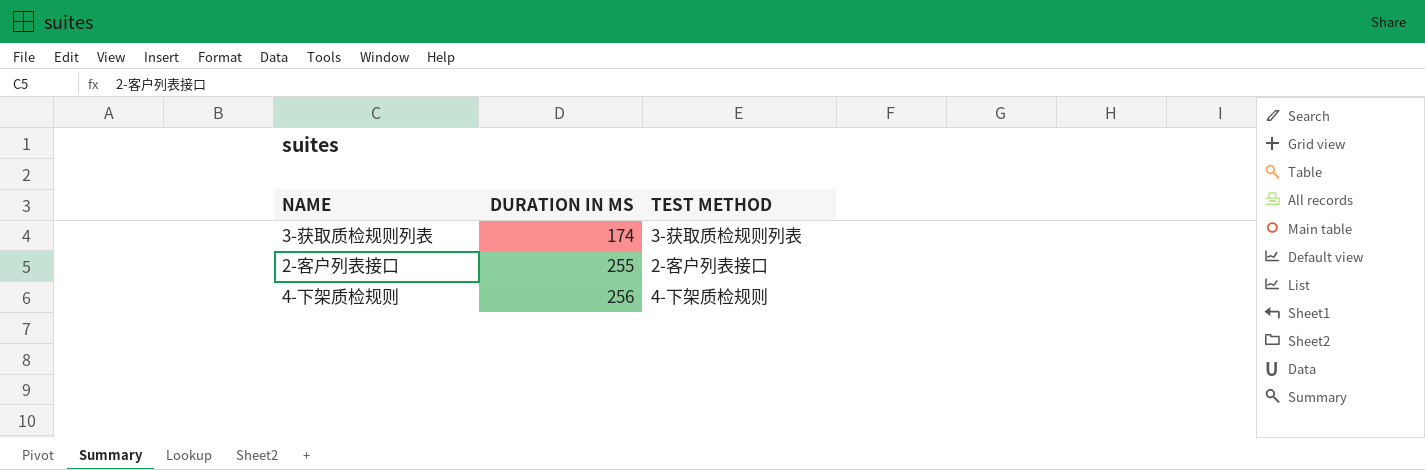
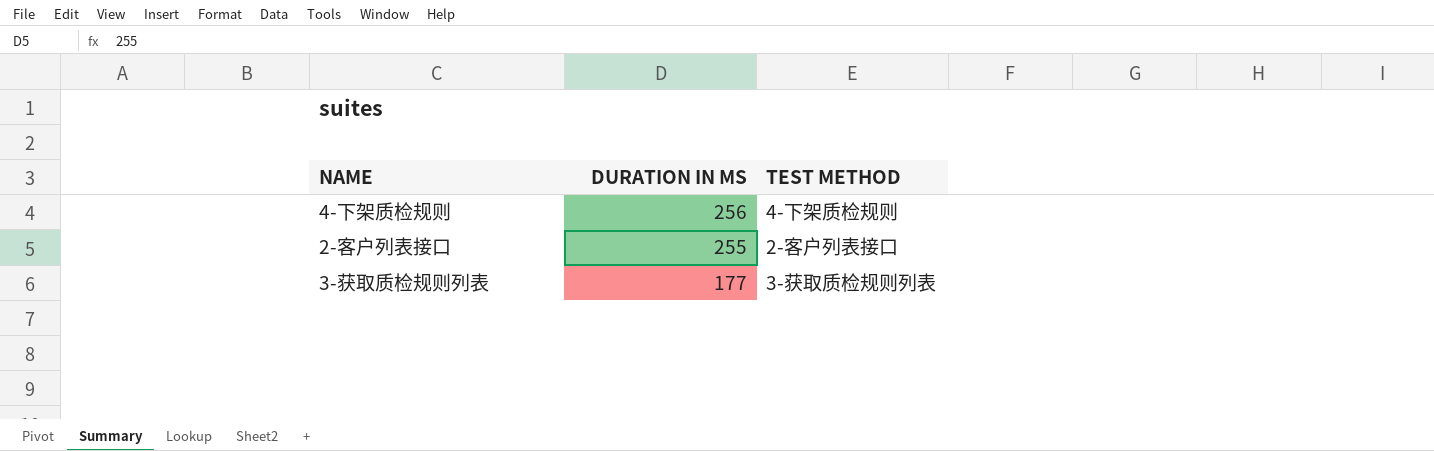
row order: DURATION IN MS ascending -> DURATION IN MS descending
3-获取质检规则列表 | DURATION IN MS: 174 -> 177

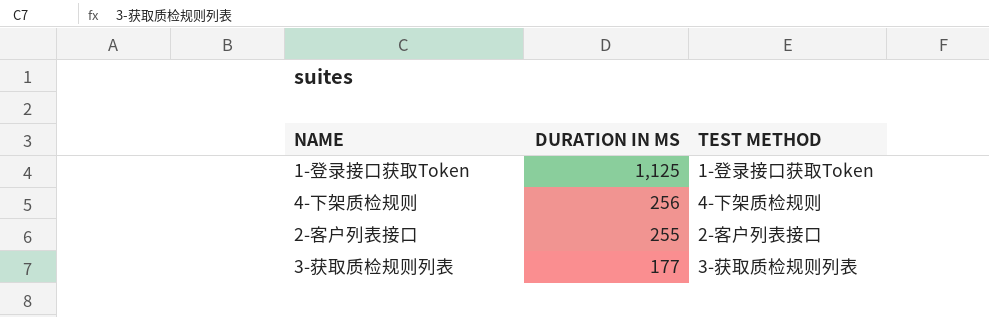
row 1-登录接口获取Token: none -> 1,125 | 1-登录接口获取Token

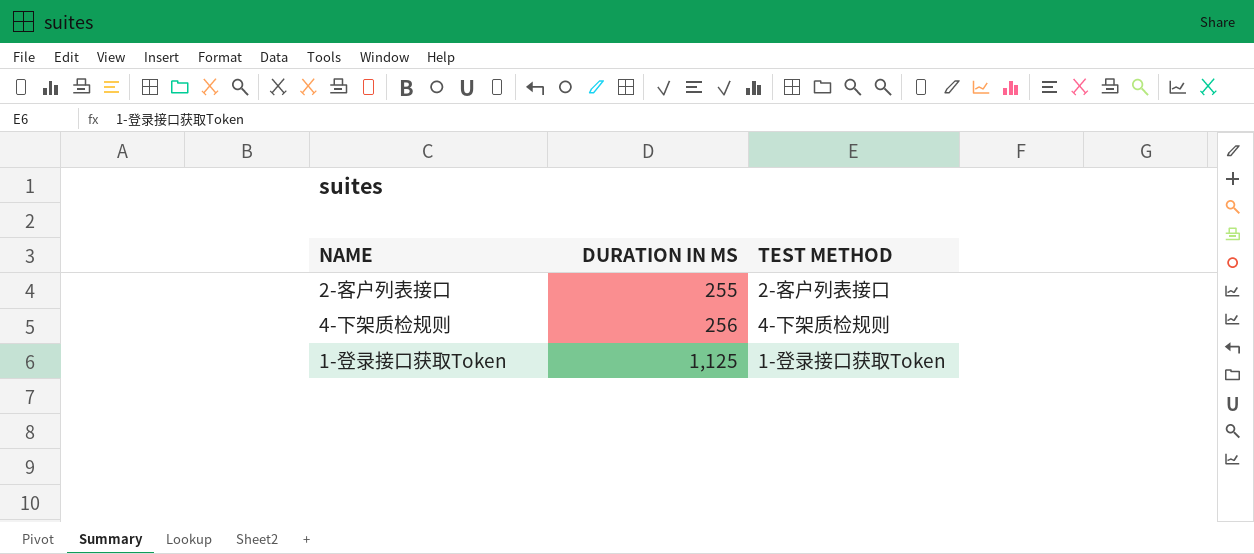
row order: DURATION IN MS descending -> DURATION IN MS ascending
row 3-获取质检规则列表: 177 | 3-获取质检规则列表 -> none

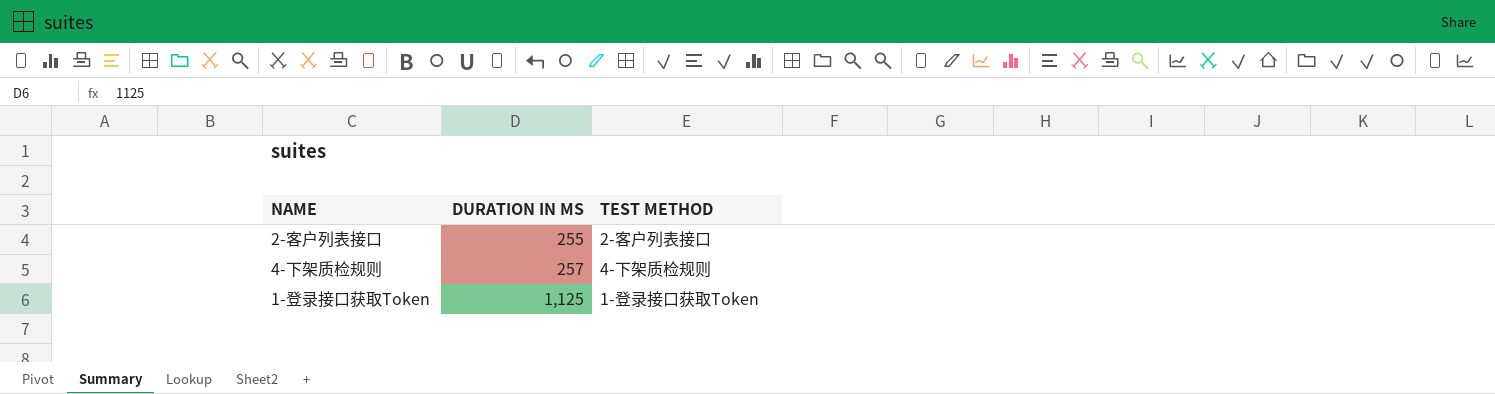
4-下架质检规则 | DURATION IN MS: 256 -> 257

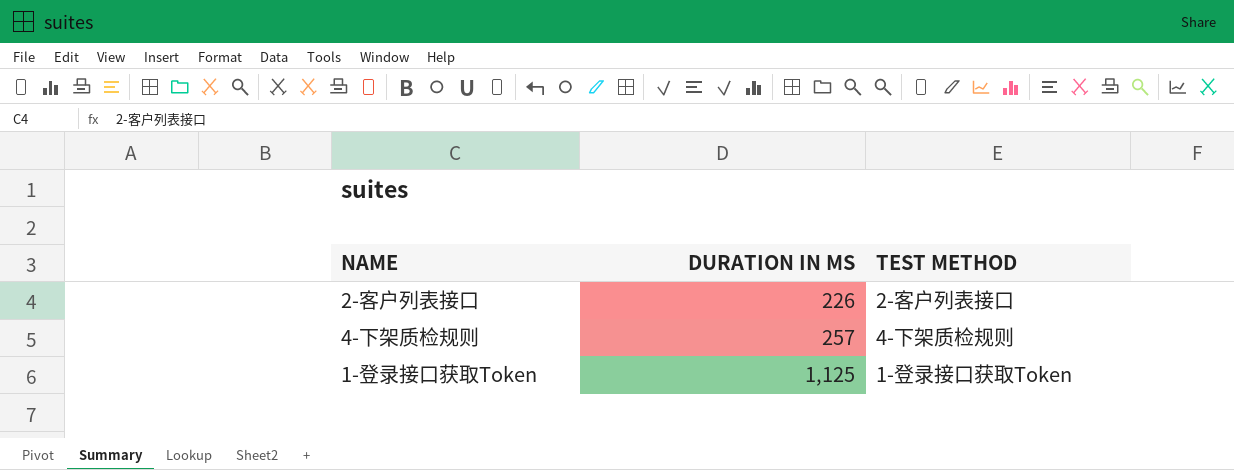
2-客户列表接口 | DURATION IN MS: 255 -> 226

